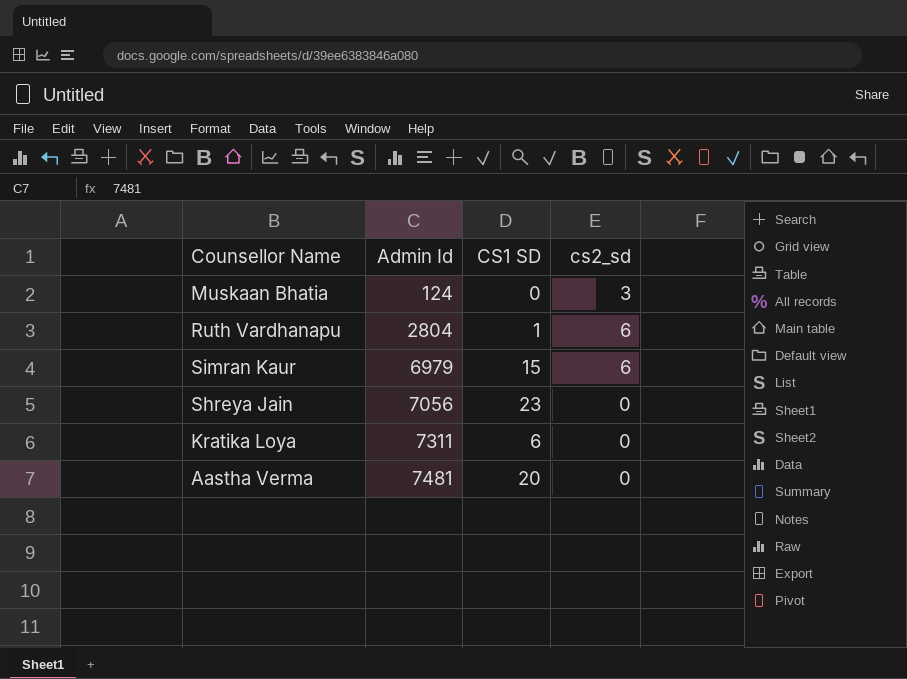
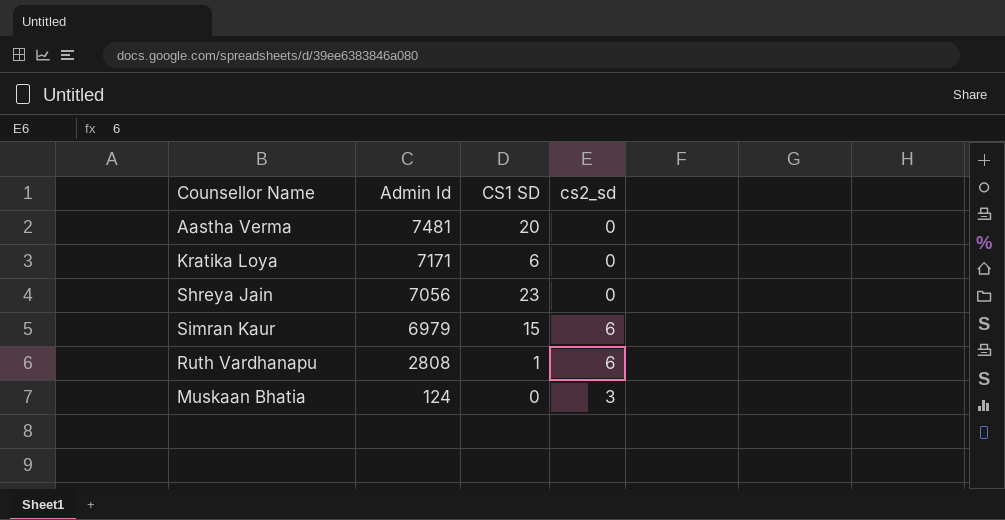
row order: Admin Id ascending -> Admin Id descending
Kratika Loya | Admin Id: 7311 -> 7171
Ruth Vardhanapu | Admin Id: 2804 -> 2808

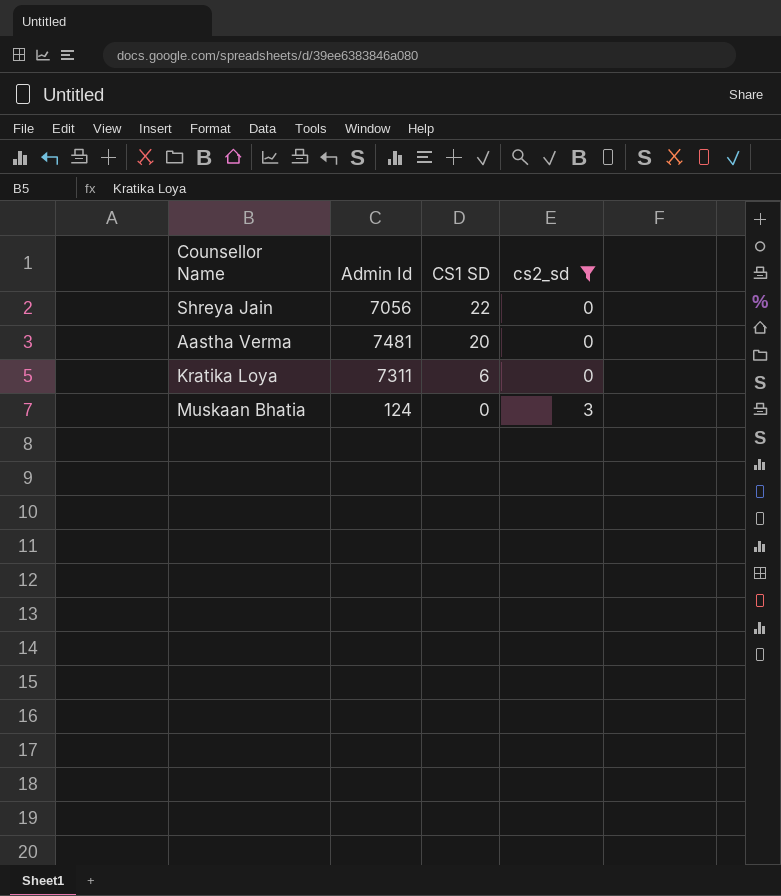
filter: none -> cs2_sd != 6
row order: Admin Id descending -> CS1 SD descending
Shreya Jain | CS1 SD: 23 -> 22
Kratika Loya | Admin Id: 7171 -> 7311

